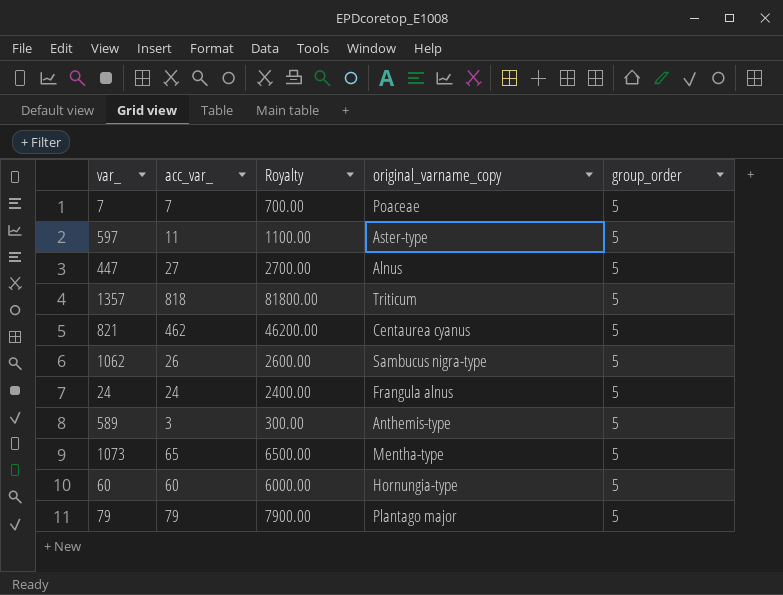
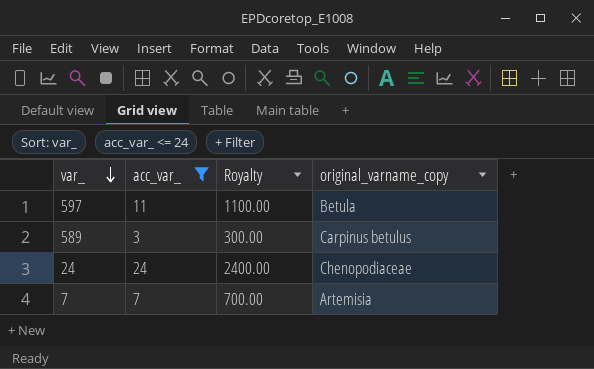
filter: none -> acc_var_ <= 24
row order: none -> var_ descending
column group_order | position: 5 -> none
597 | original_varname_copy: Aster-type -> Betula
589 | original_varname_copy: Anthemis-type -> Carpinus betulus
24 | original_varname_copy: Frangula alnus -> Chenopodiaceae
7 | original_varname_copy: Poaceae -> Artemisia

